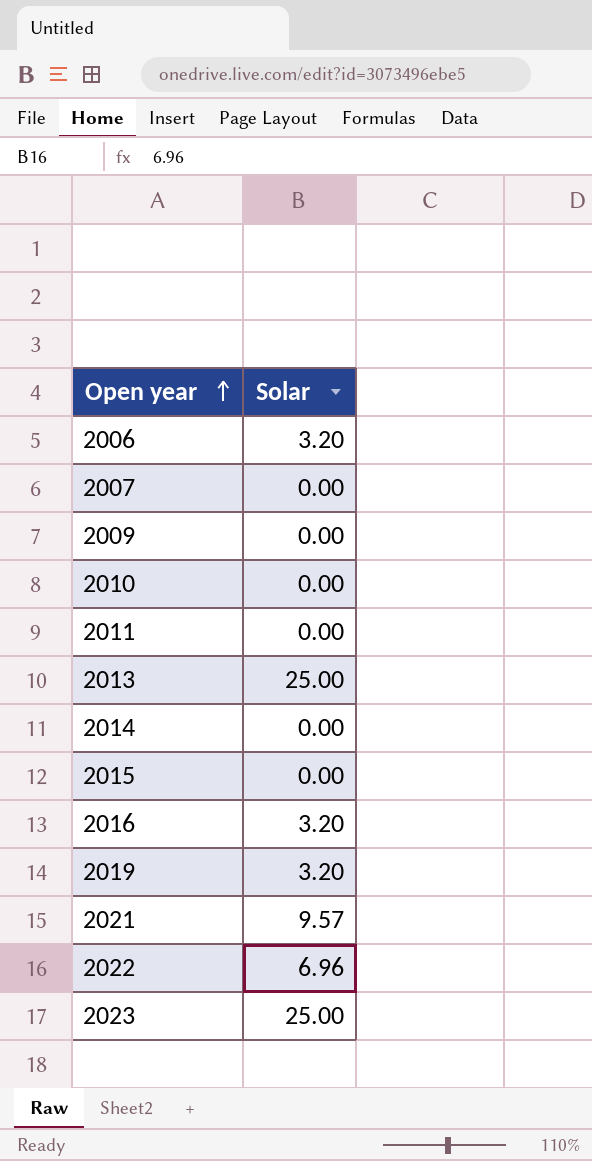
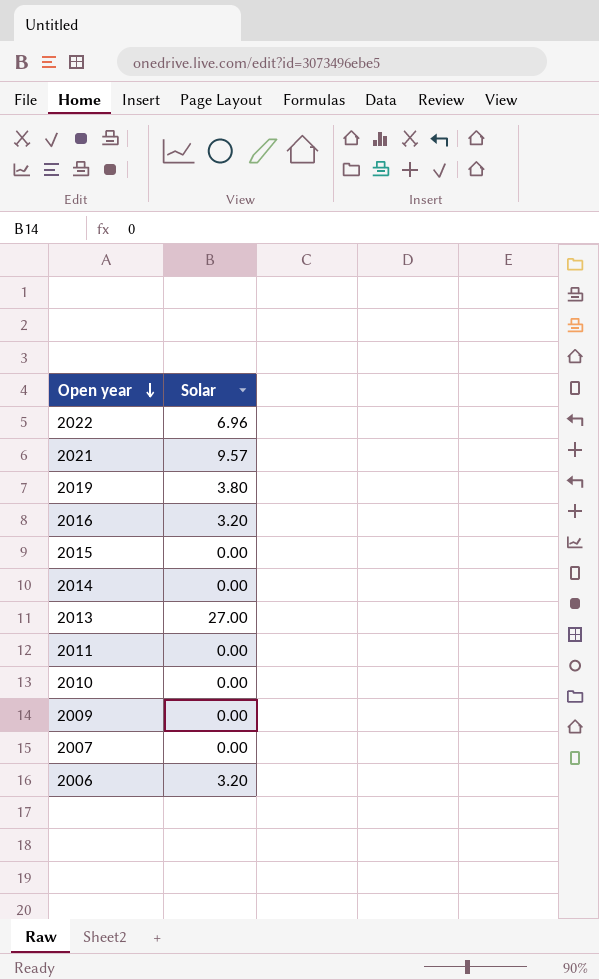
row order: Open year ascending -> Open year descending
row 2023: 25.00 -> none
2019 | Solar: 3.20 -> 3.80
2013 | Solar: 25.00 -> 27.00

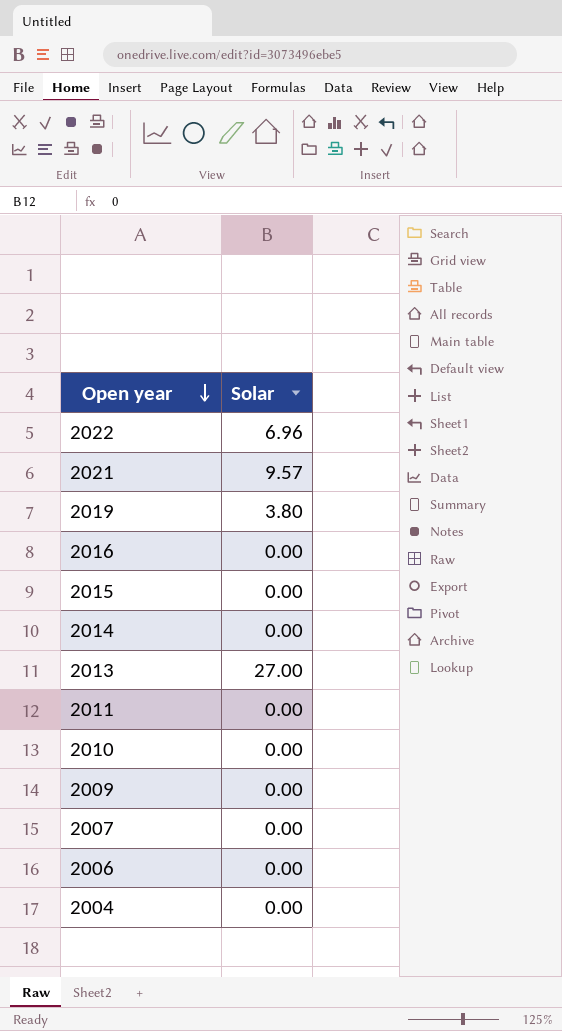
2016 | Solar: 3.20 -> 0.00
2006 | Solar: 3.20 -> 0.00
row 2004: none -> 0.00

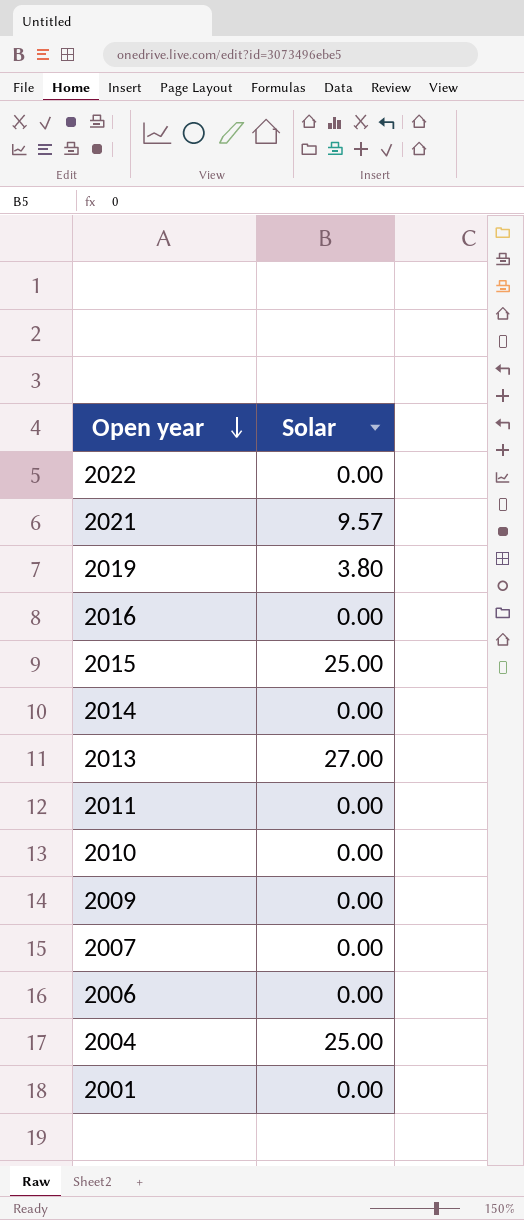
2022 | Solar: 6.96 -> 0.00
2015 | Solar: 0.00 -> 25.00
2004 | Solar: 0.00 -> 25.00
row 2001: none -> 0.00

